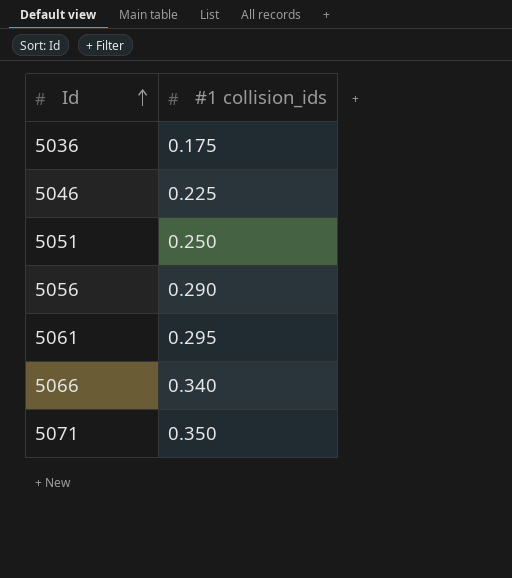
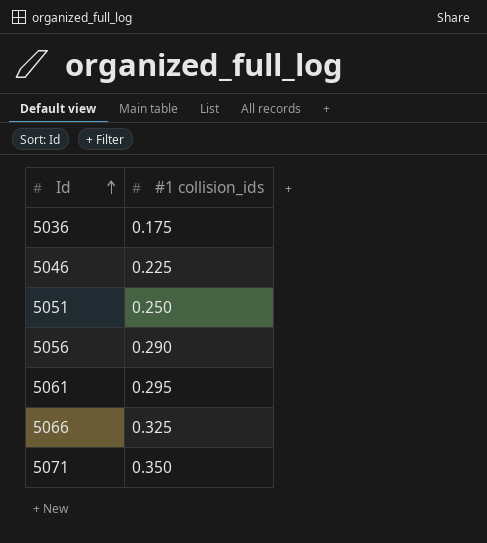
5066 | #1 collision_ids: 0.340 -> 0.325

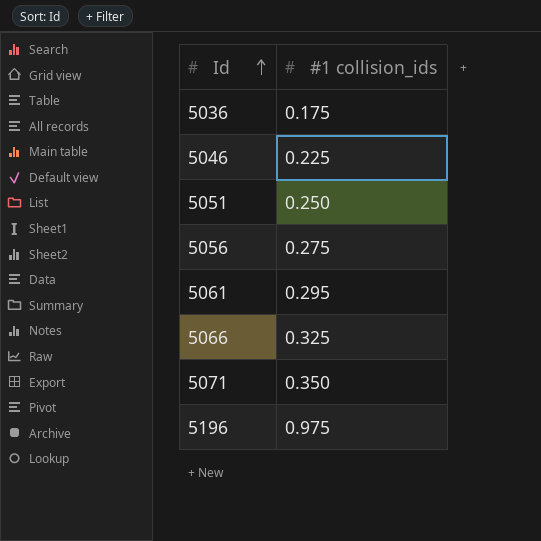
5056 | #1 collision_ids: 0.290 -> 0.275
row 5196: none -> 0.975

